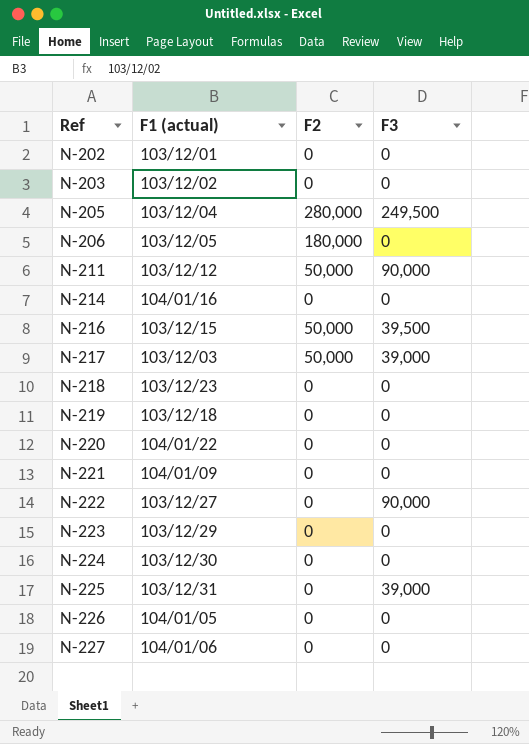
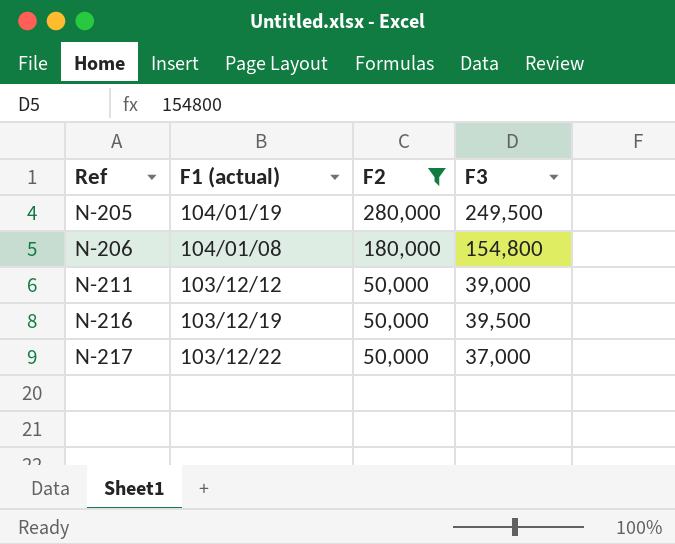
filter: none -> F2 != 0
N-205 | F1 (actual): 103/12/04 -> 104/01/19
N-206 | F1 (actual): 103/12/05 -> 104/01/08
N-206 | F3: 0 -> 154,800
N-211 | F3: 90,000 -> 39,000
N-216 | F1 (actual): 103/12/15 -> 103/12/19
N-217 | F1 (actual): 103/12/03 -> 103/12/22
N-217 | F3: 39,000 -> 37,000

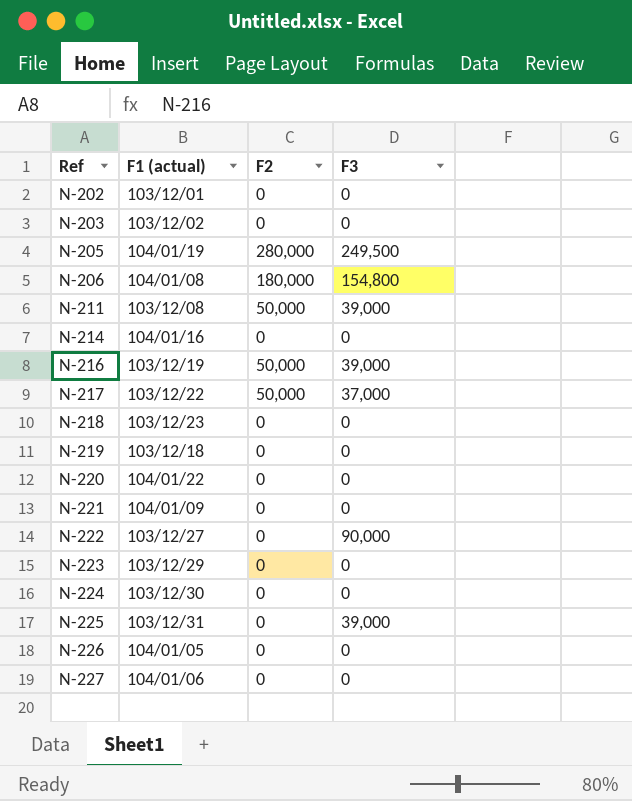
filter: F2 != 0 -> none
N-211 | F1 (actual): 103/12/12 -> 103/12/08
N-216 | F3: 39,500 -> 39,000

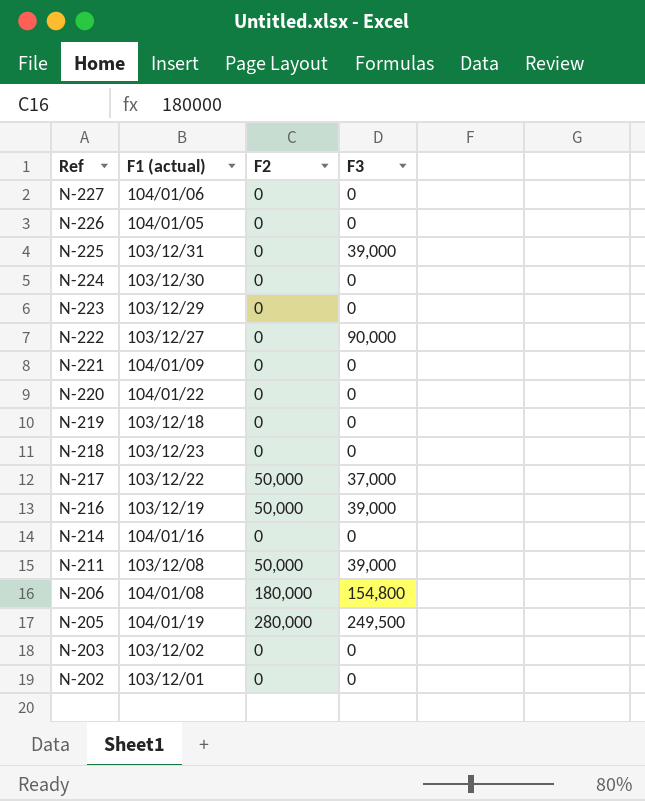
row order: Ref ascending -> Ref descending

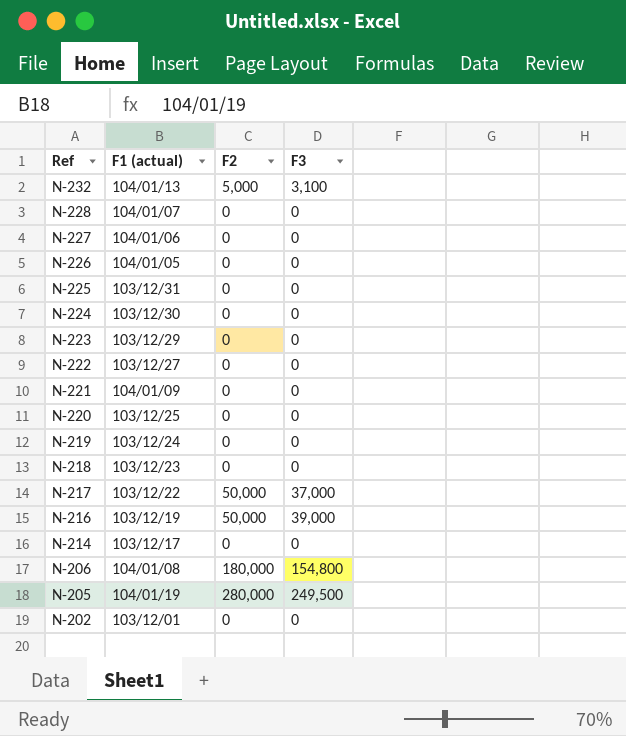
row N-211: 103/12/08 | 50,000 | 39,000 -> none
row N-203: 103/12/02 | 0 | 0 -> none
row N-232: none -> 104/01/13 | 5,000 | 3,100
row N-228: none -> 104/01/07 | 0 | 0
N-225 | F3: 39,000 -> 0
N-222 | F3: 90,000 -> 0
N-220 | F1 (actual): 104/01/22 -> 103/12/25
N-219 | F1 (actual): 103/12/18 -> 103/12/24
N-214 | F1 (actual): 104/01/16 -> 103/12/17

